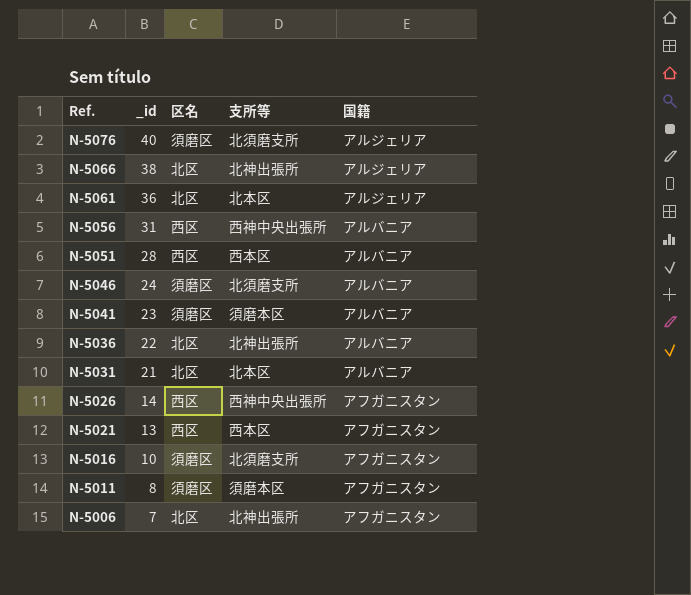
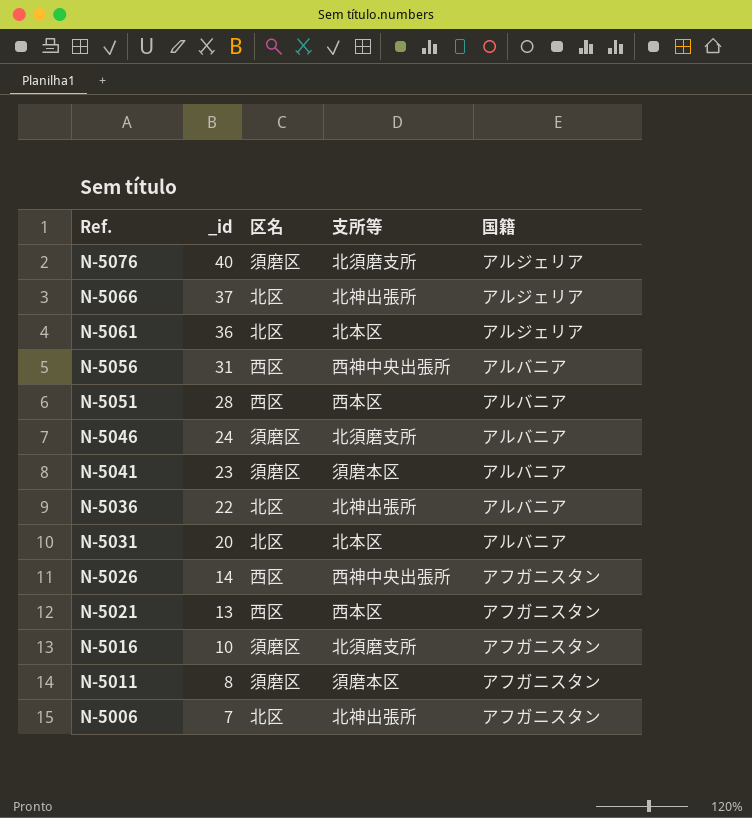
N-5066 | _id: 38 -> 37
N-5031 | _id: 21 -> 20

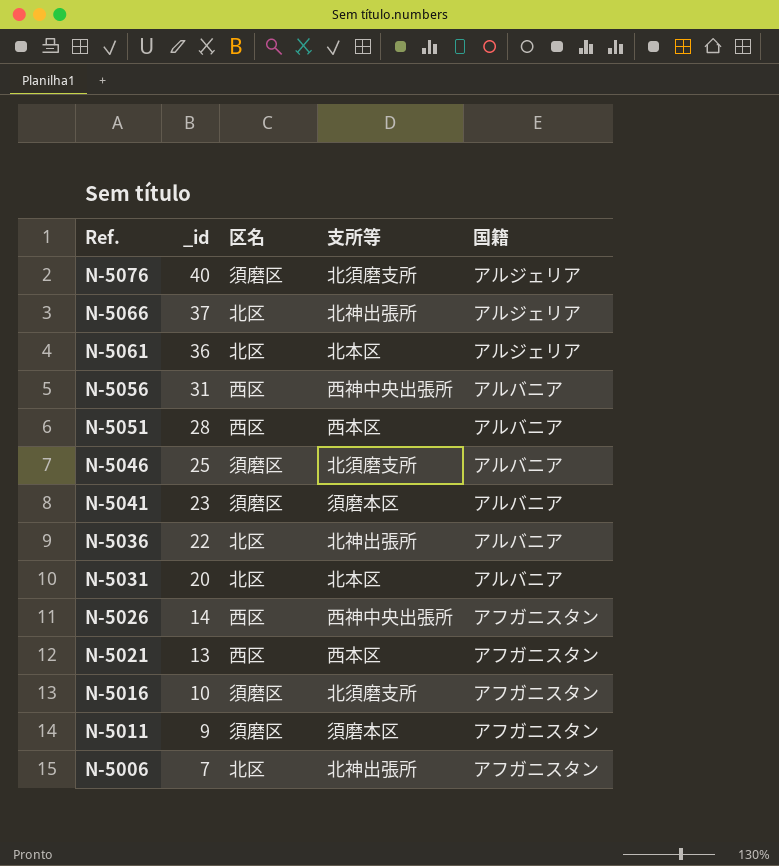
N-5046 | _id: 24 -> 25
N-5011 | _id: 8 -> 9

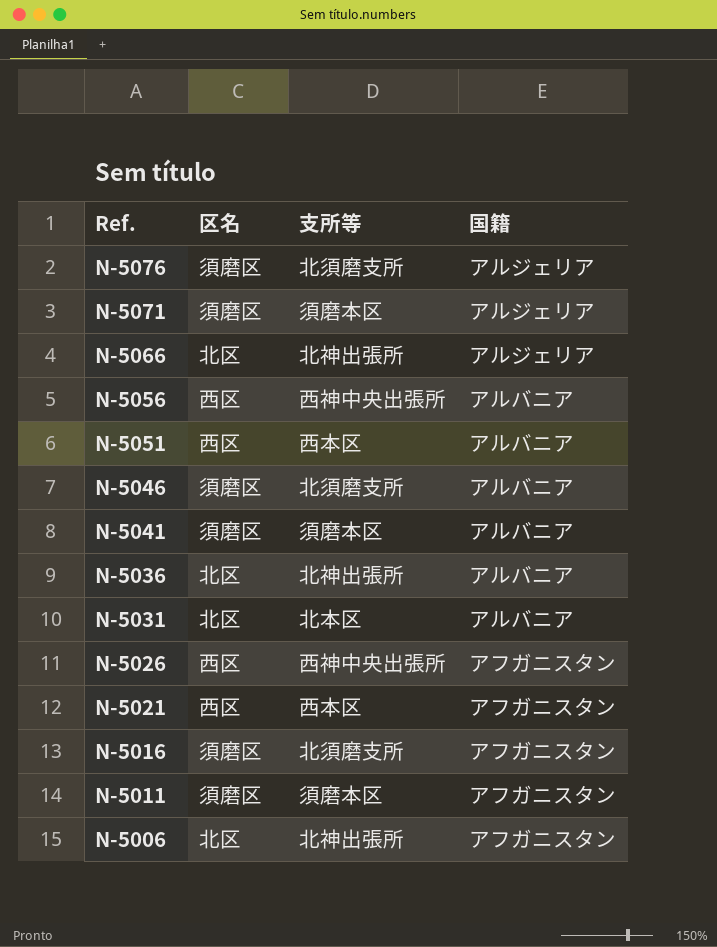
column _id | position: 2 -> none
row N-5061: 36 | 北区 | 北本区 | アルジェリア -> none
row N-5071: none -> 須磨区 | 須磨本区 | アルジェリア

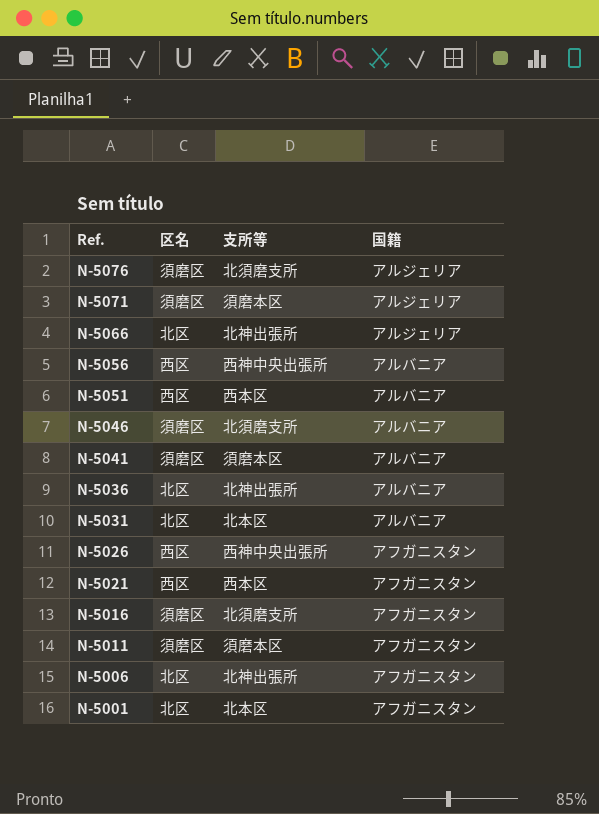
row N-5001: none -> 北区 | 北本区 | アフガニスタン

